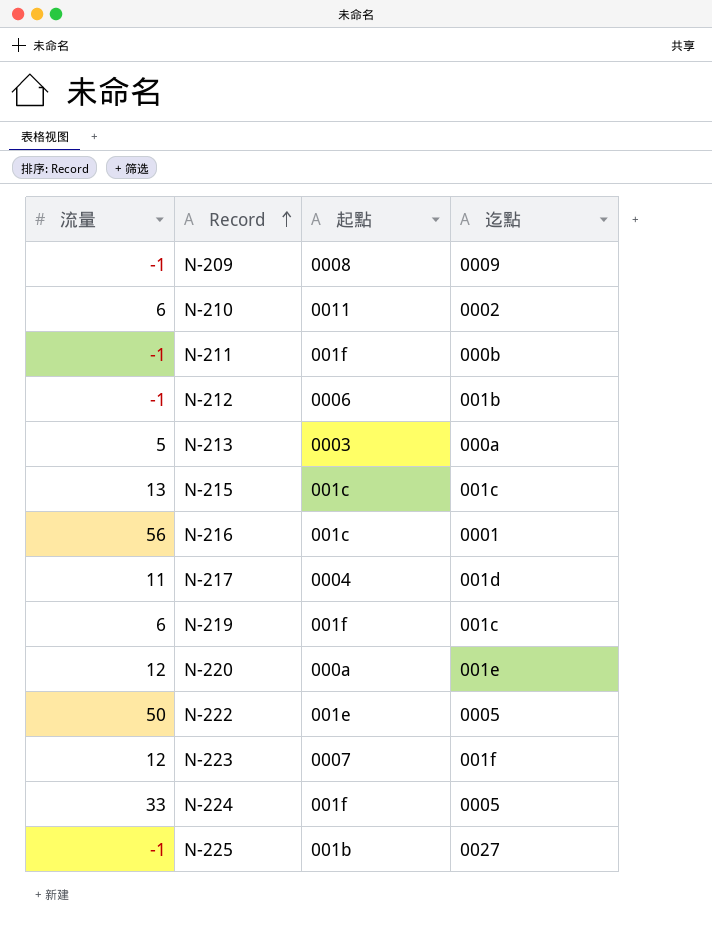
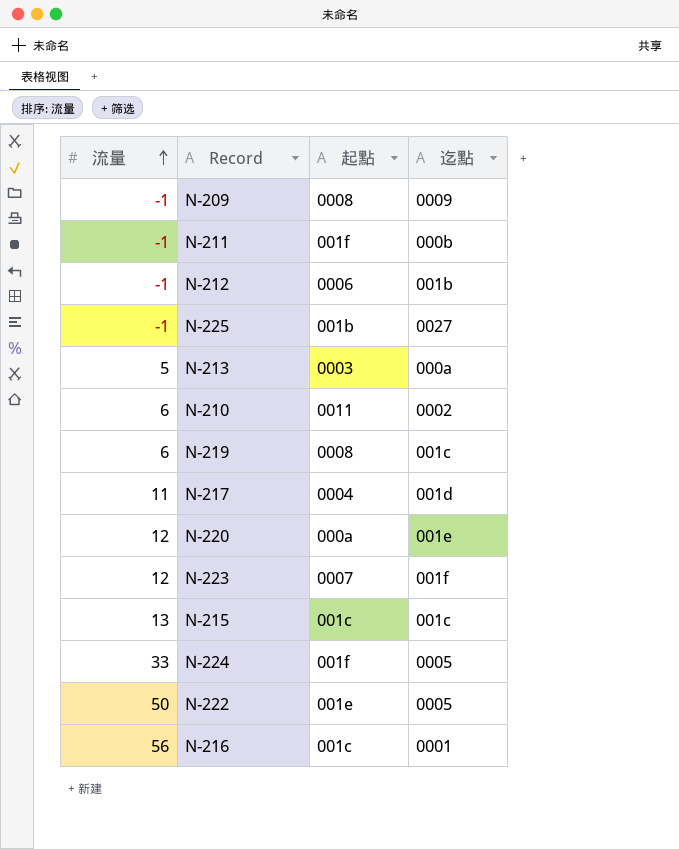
row order: Record ascending -> 流量 ascending
N-219 | 起點: 001f -> 0008

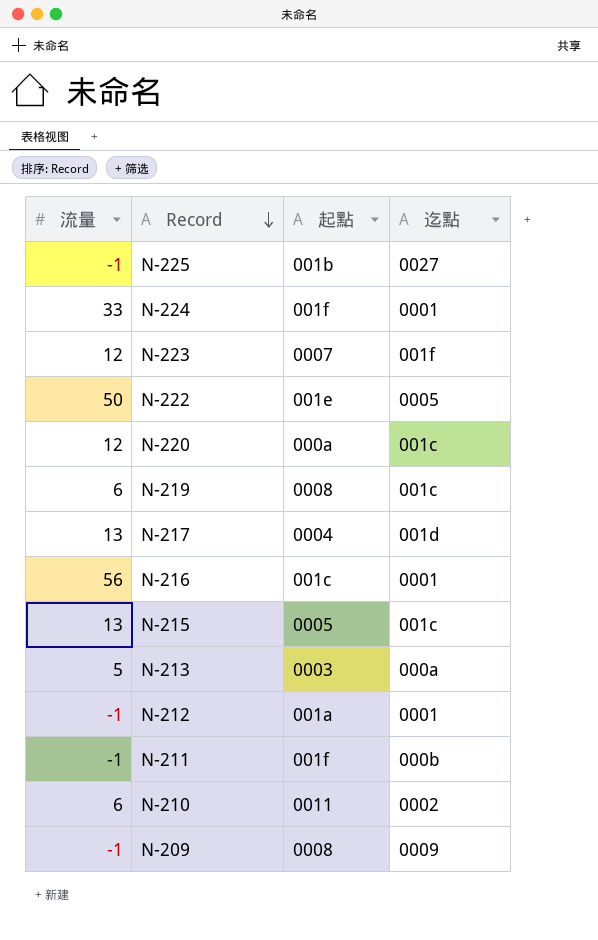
row order: 流量 ascending -> Record descending
N-224 | 迄點: 0005 -> 0001
N-220 | 迄點: 001e -> 001c
N-217 | 流量: 11 -> 13
N-215 | 起點: 001c -> 0005
N-212 | 起點: 0006 -> 001a
N-212 | 迄點: 001b -> 0001

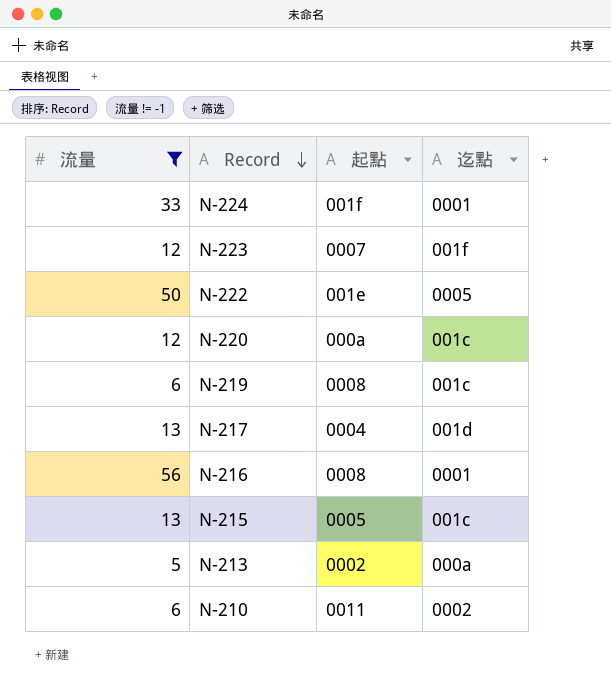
filter: none -> 流量 != -1
N-216 | 起點: 001c -> 0008
N-213 | 起點: 0003 -> 0002

